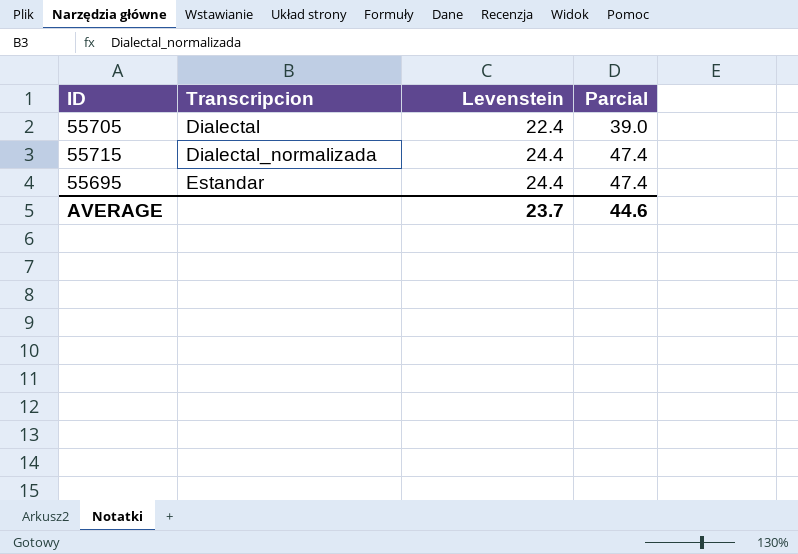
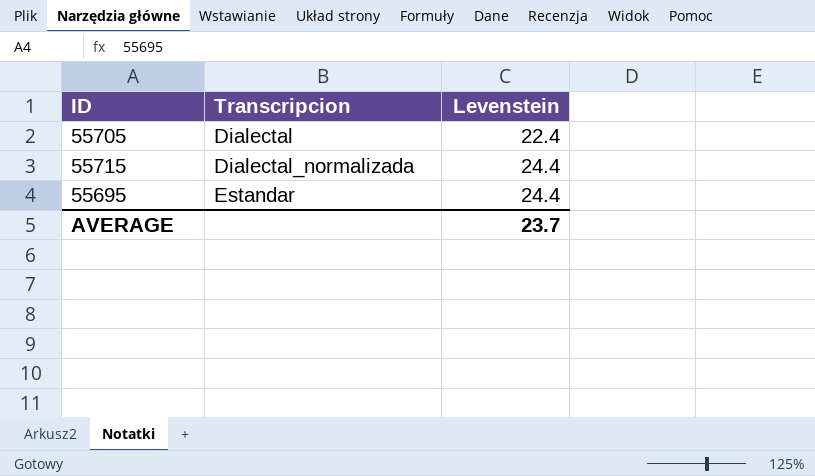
column Parcial | position: 4 -> none

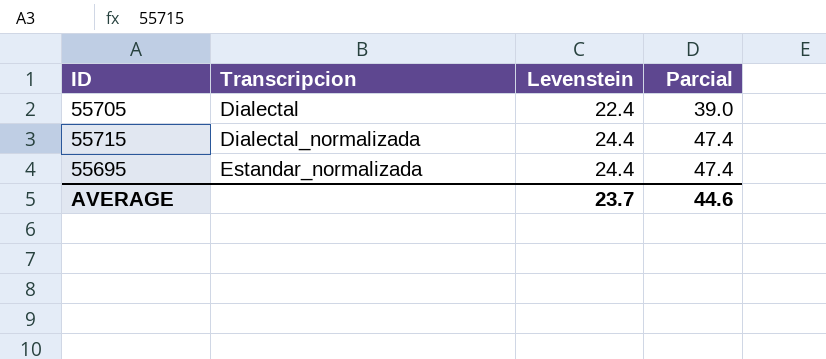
column Parcial | position: none -> 4
55695 | Transcripcion: Estandar -> Estandar_normalizada

